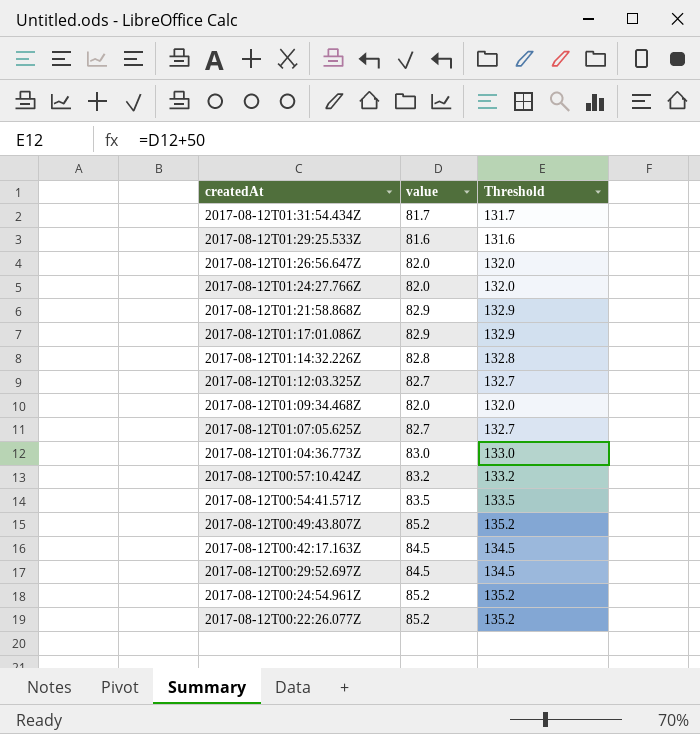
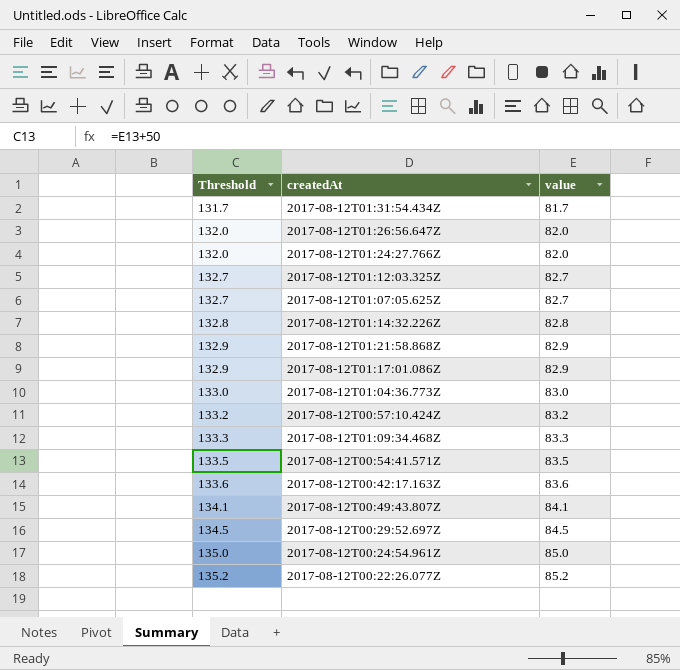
row order: createdAt descending -> Threshold ascending
column Threshold | position: 3 -> 1
row 2017-08-12T01:29:25.533Z: 81.6 | 131.6 -> none
2017-08-12T01:09:34.468Z | Threshold: 132.0 -> 133.3
2017-08-12T01:09:34.468Z | value: 82.0 -> 83.3
2017-08-12T00:42:17.163Z | Threshold: 134.5 -> 133.6
2017-08-12T00:42:17.163Z | value: 84.5 -> 83.6
2017-08-12T00:49:43.807Z | Threshold: 135.2 -> 134.1
2017-08-12T00:49:43.807Z | value: 85.2 -> 84.1
2017-08-12T00:24:54.961Z | Threshold: 135.2 -> 135.0
2017-08-12T00:24:54.961Z | value: 85.2 -> 85.0

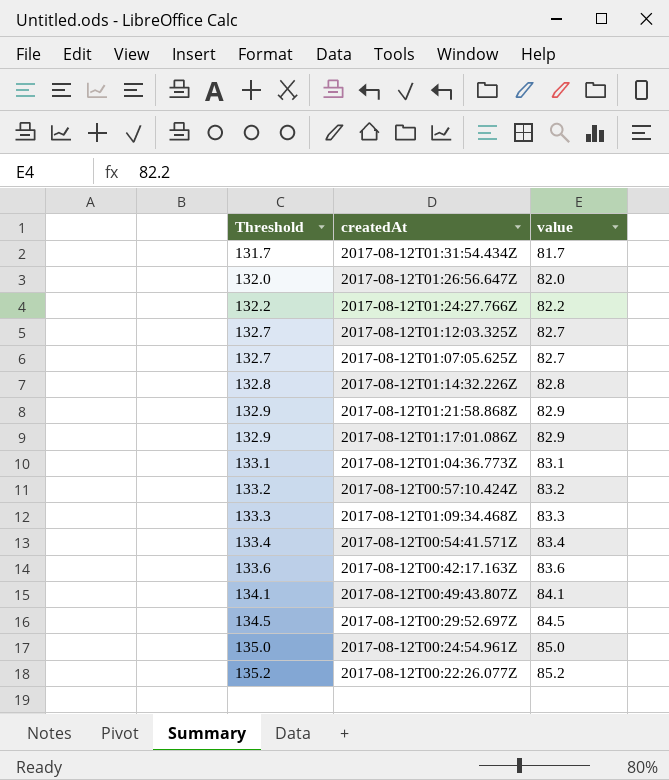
2017-08-12T01:24:27.766Z | Threshold: 132.0 -> 132.2
2017-08-12T01:24:27.766Z | value: 82.0 -> 82.2
2017-08-12T01:04:36.773Z | Threshold: 133.0 -> 133.1
2017-08-12T01:04:36.773Z | value: 83.0 -> 83.1
2017-08-12T00:54:41.571Z | Threshold: 133.5 -> 133.4
2017-08-12T00:54:41.571Z | value: 83.5 -> 83.4

